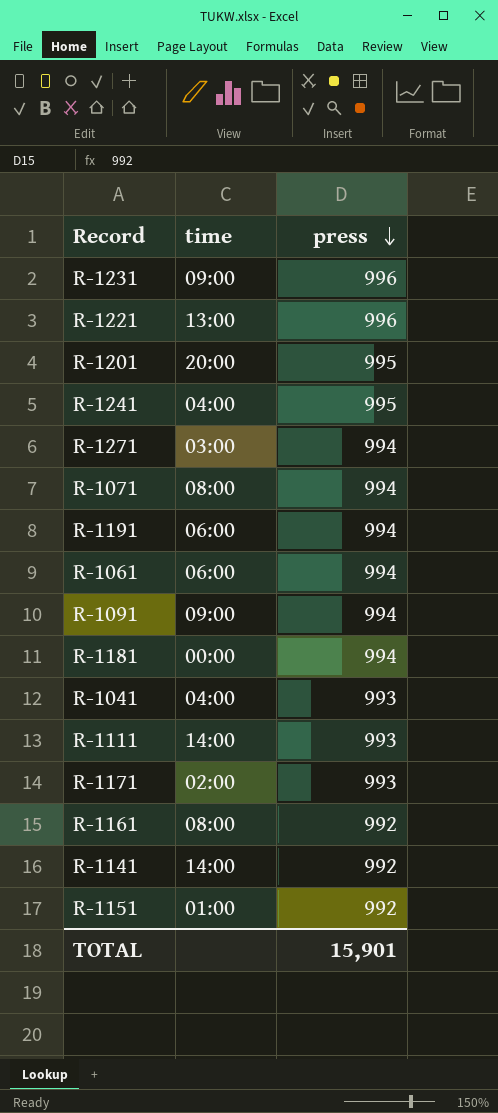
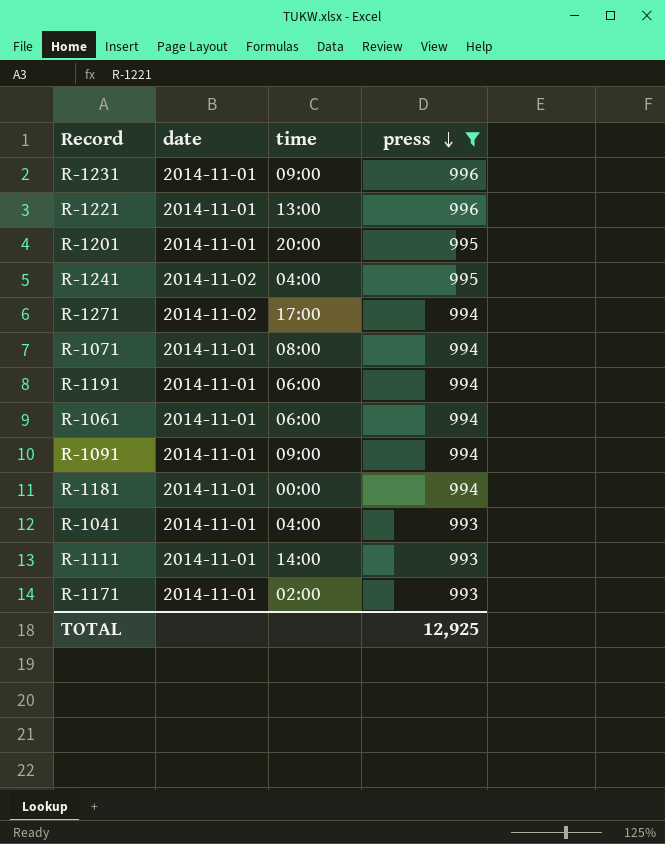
filter: none -> press != 992
column date | position: none -> 2
R-1271 | time: 03:00 -> 17:00
TOTAL | press: 15,901 -> 12,925

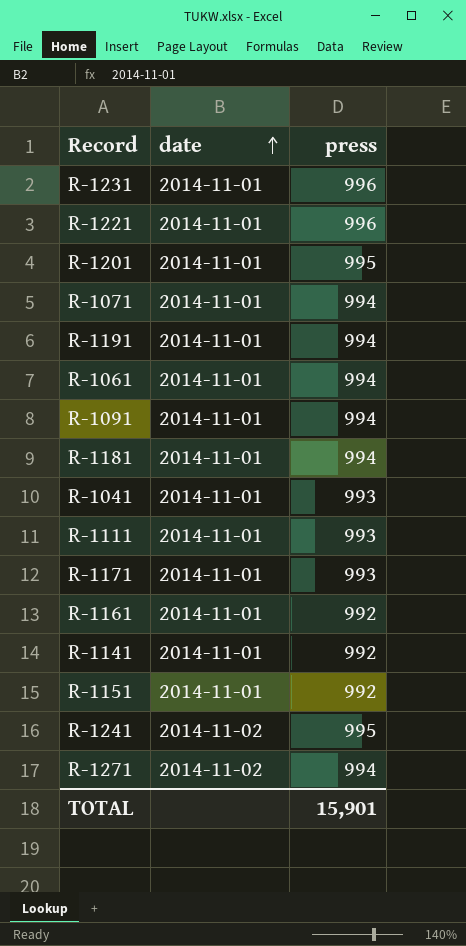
filter: press != 992 -> none
row order: press descending -> date ascending
column time | position: 3 -> none
TOTAL | press: 12,925 -> 15,901

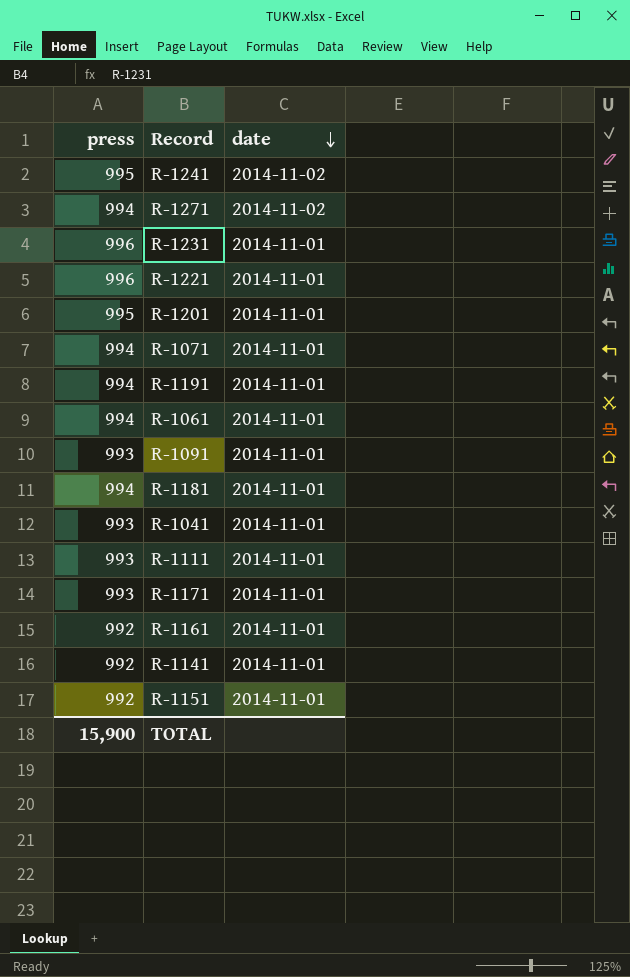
row order: date ascending -> date descending
column press | position: 3 -> 1
R-1091 | press: 994 -> 993
TOTAL | press: 15,901 -> 15,900

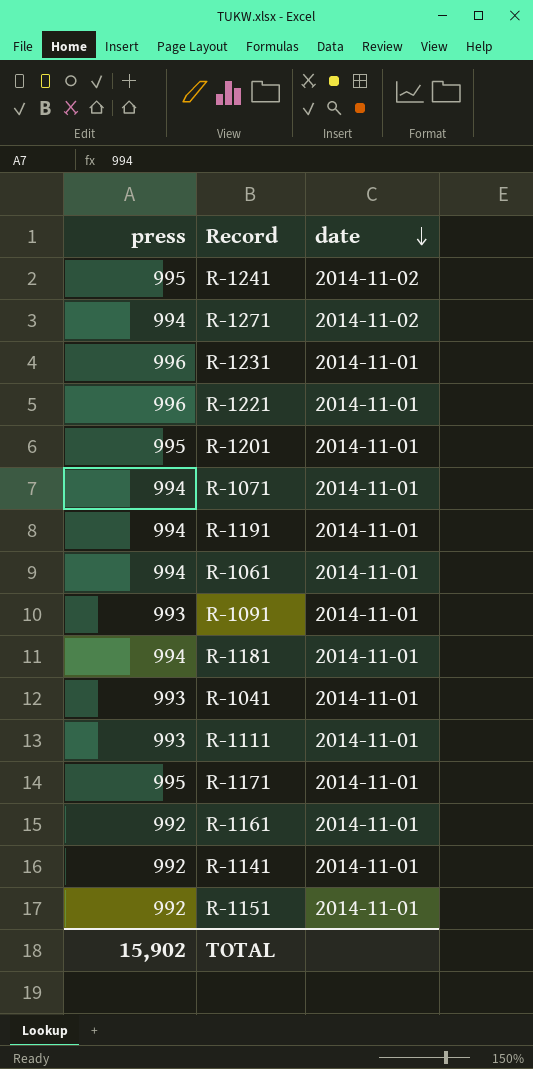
R-1171 | press: 993 -> 995
TOTAL | press: 15,900 -> 15,902

